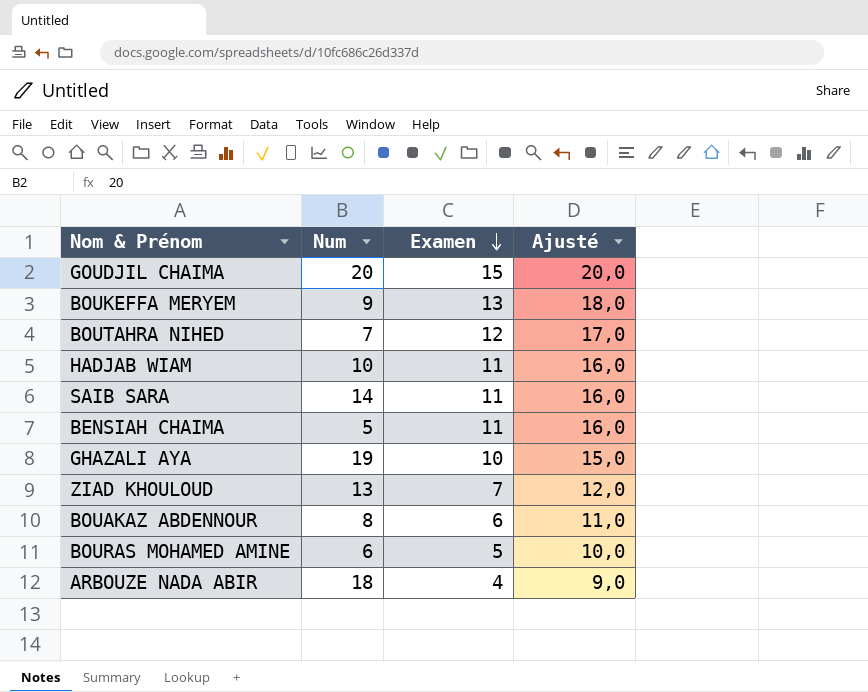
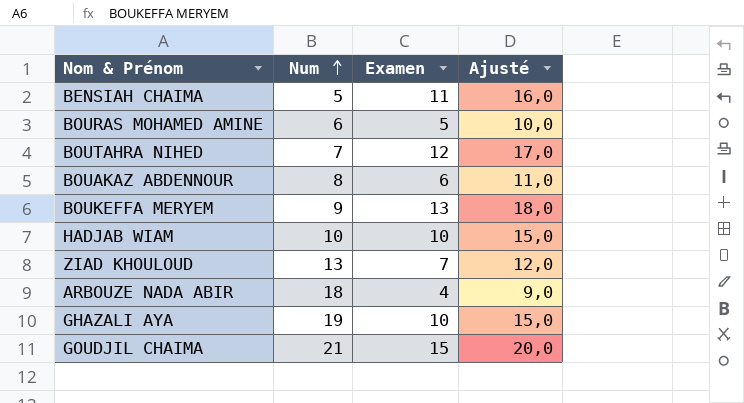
row order: Examen descending -> Num ascending
row SAIB SARA: 14 | 11 | 16,0 -> none
HADJAB WIAM | Examen: 11 -> 10
HADJAB WIAM | Ajusté: 16,0 -> 15,0
GOUDJIL CHAIMA | Num: 20 -> 21

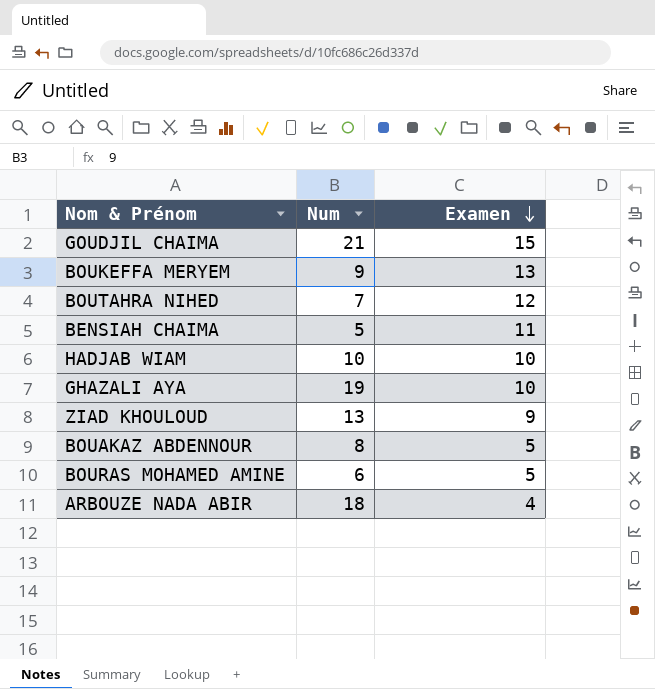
row order: Num ascending -> Examen descending
column Ajusté | formula: [Examen] + 5 -> none
ZIAD KHOULOUD | Examen: 7 -> 9
BOUAKAZ ABDENNOUR | Examen: 6 -> 5

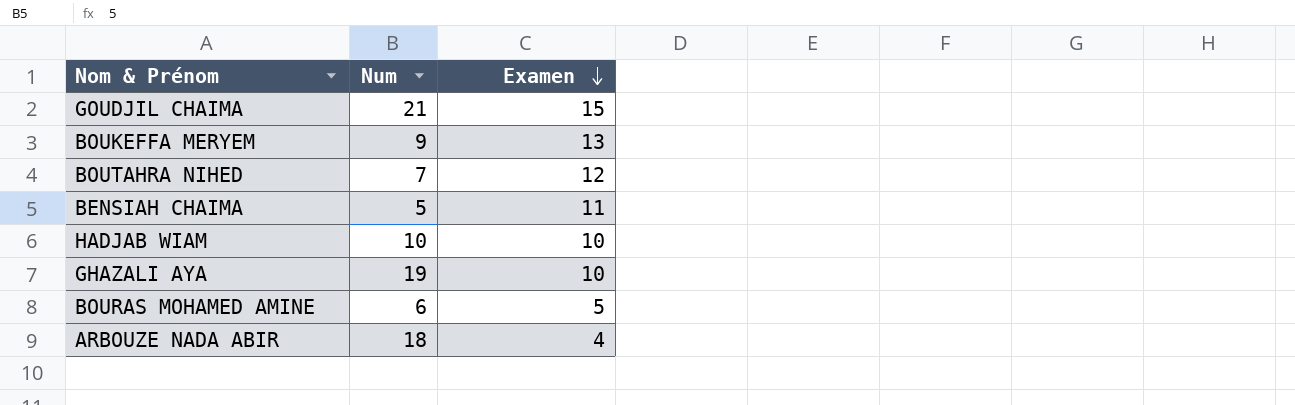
row ZIAD KHOULOUD: 13 | 9 -> none
row BOUAKAZ ABDENNOUR: 8 | 5 -> none

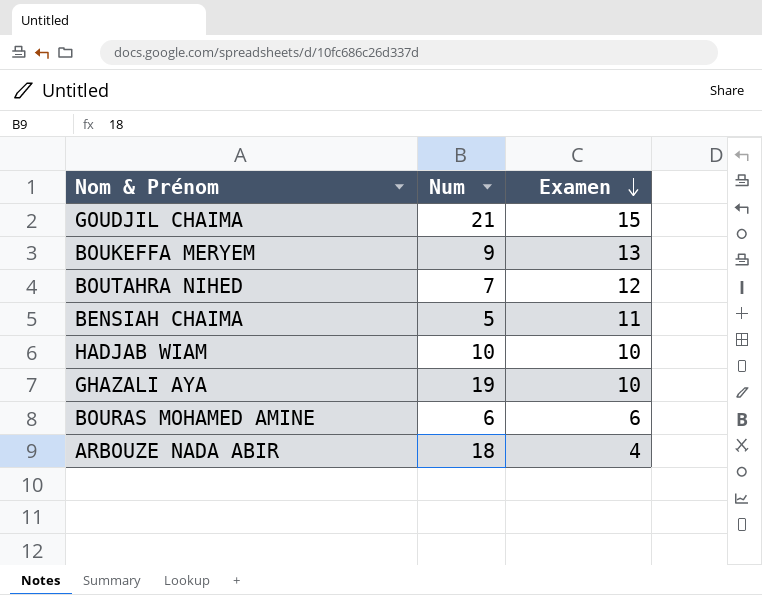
BOURAS MOHAMED AMINE | Examen: 5 -> 6

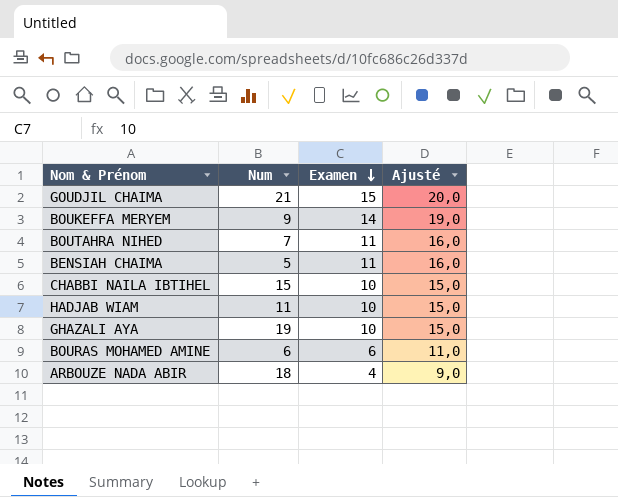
column Ajusté | formula: none -> [Examen] + 5
BOUKEFFA MERYEM | Examen: 13 -> 14
BOUTAHRA NIHED | Examen: 12 -> 11
row CHABBI NAILA IBTIHEL: none -> 15 | 10 | 15,0
HADJAB WIAM | Num: 10 -> 11

